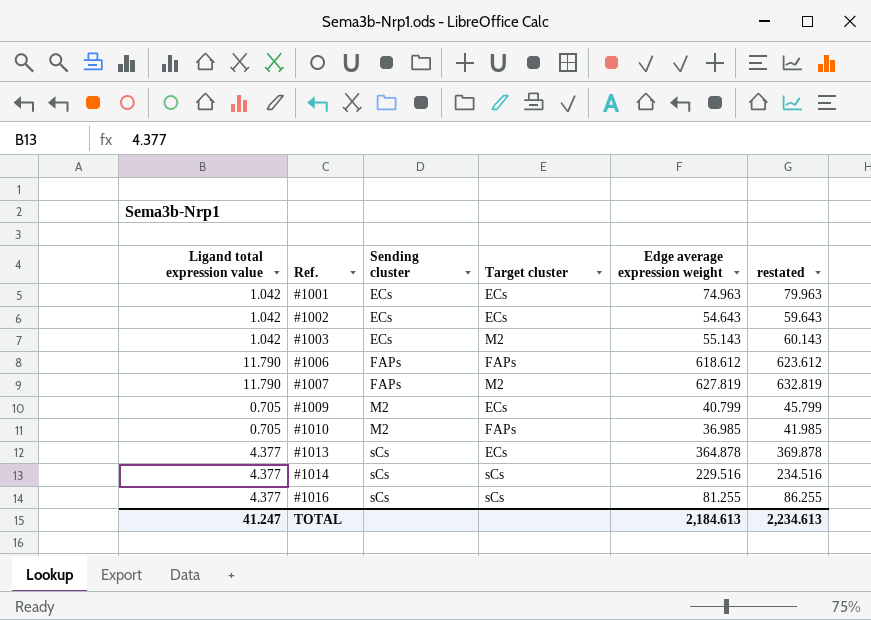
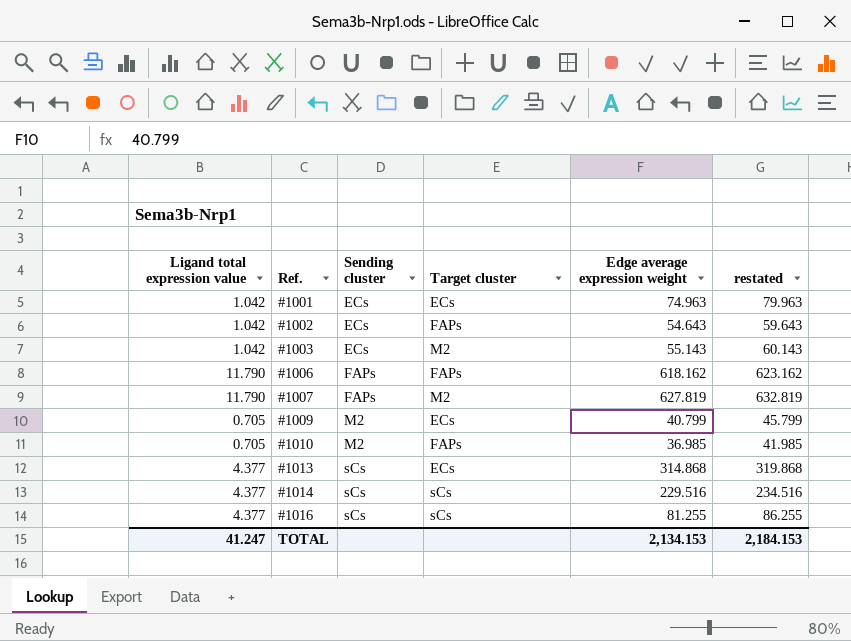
#1002 | Target cluster: ECs -> FAPs
#1006 | Edge average expression weight: 618.612 -> 618.162
#1006 | restated: 623.612 -> 623.162
#1013 | Edge average expression weight: 364.878 -> 314.868
#1013 | restated: 369.878 -> 319.868
TOTAL | Edge average expression weight: 2,184.613 -> 2,134.153
TOTAL | restated: 2,234.613 -> 2,184.153

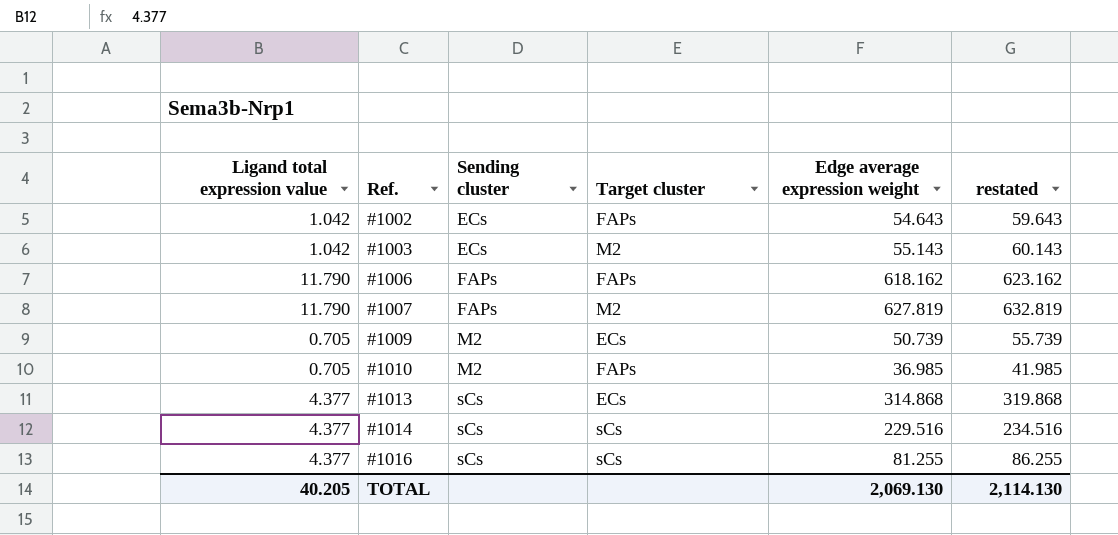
row #1001: 1.042 | ECs | ECs | 74.963 | 79.963 -> none
#1009 | Edge average expression weight: 40.799 -> 50.739
#1009 | restated: 45.799 -> 55.739
TOTAL | Ligand total expression value: 41.247 -> 40.205
TOTAL | Edge average expression weight: 2,134.153 -> 2,069.130
TOTAL | restated: 2,184.153 -> 2,114.130

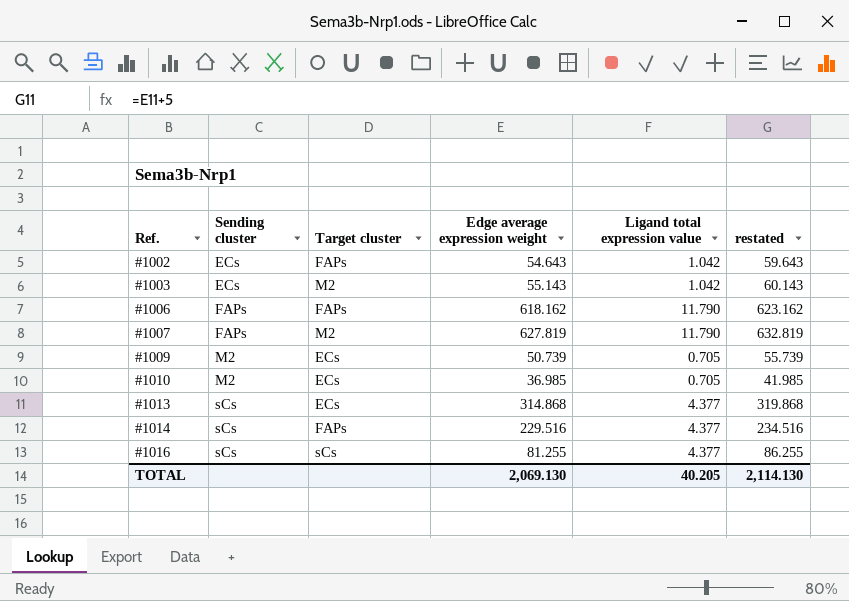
column Ligand total expression value | position: 1 -> 5
#1010 | Target cluster: FAPs -> ECs
#1014 | Target cluster: sCs -> FAPs

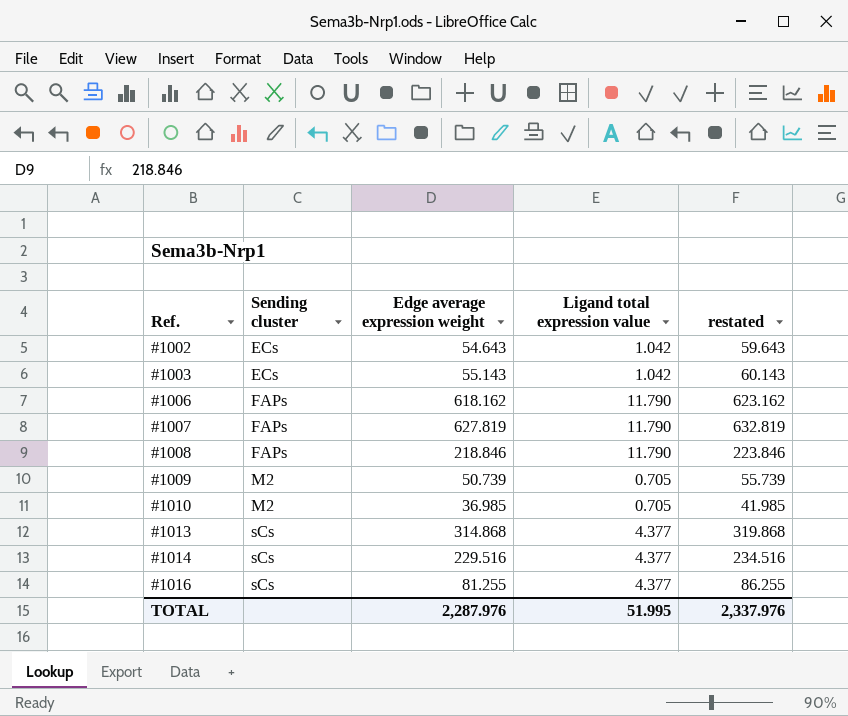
column Target cluster | position: 3 -> none
row #1008: none -> FAPs | 218.846 | 11.790 | 223.846
TOTAL | Edge average expression weight: 2,069.130 -> 2,287.976
TOTAL | Ligand total expression value: 40.205 -> 51.995
TOTAL | restated: 2,114.130 -> 2,337.976

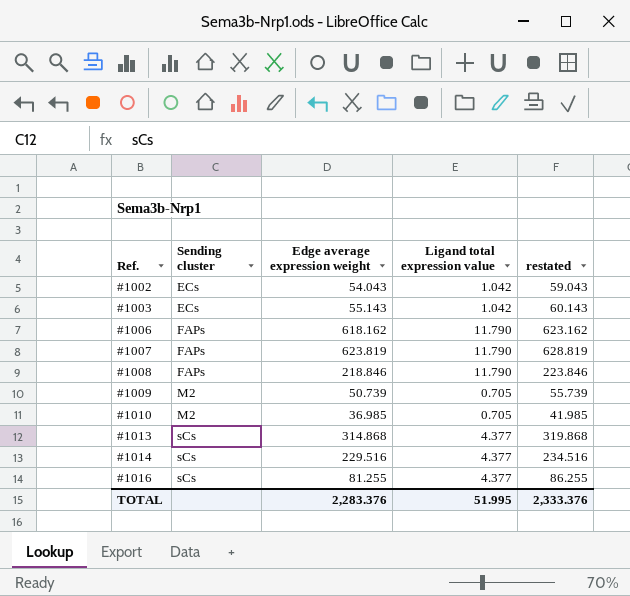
#1002 | Edge average expression weight: 54.643 -> 54.043
#1002 | restated: 59.643 -> 59.043
#1007 | Edge average expression weight: 627.819 -> 623.819
#1007 | restated: 632.819 -> 628.819
TOTAL | Edge average expression weight: 2,287.976 -> 2,283.376
TOTAL | restated: 2,337.976 -> 2,333.376

